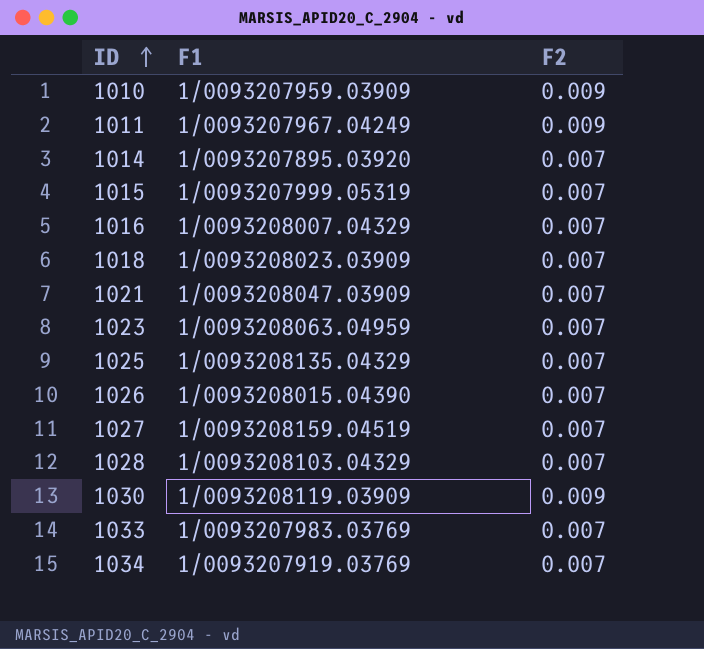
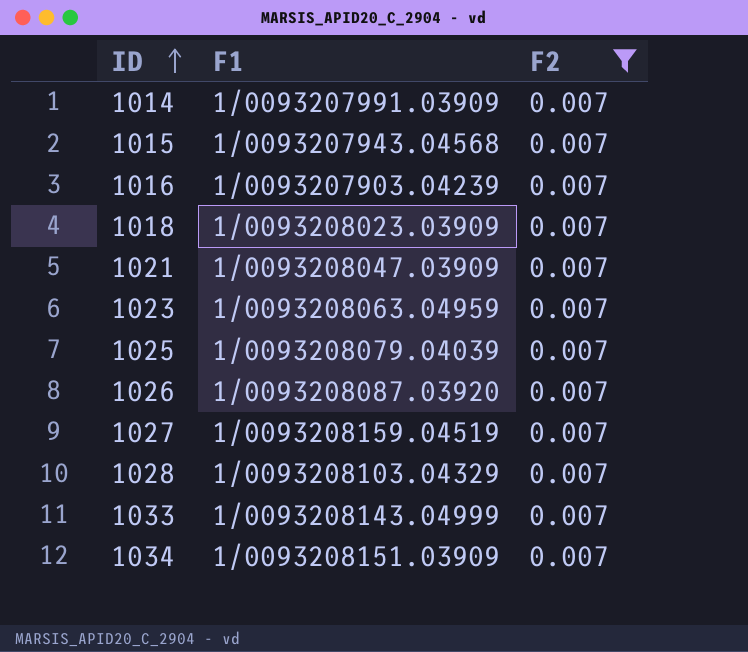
filter: none -> F2 = 0.007
1014 | F1: 1/0093207895.03920 -> 1/0093207991.03909
1015 | F1: 1/0093207999.05319 -> 1/0093207943.04568
1016 | F1: 1/0093208007.04329 -> 1/0093207903.04239
1025 | F1: 1/0093208135.04329 -> 1/0093208079.04039
1026 | F1: 1/0093208015.04390 -> 1/0093208087.03920
1033 | F1: 1/0093207983.03769 -> 1/0093208143.04999
1034 | F1: 1/0093207919.03769 -> 1/0093208151.03909

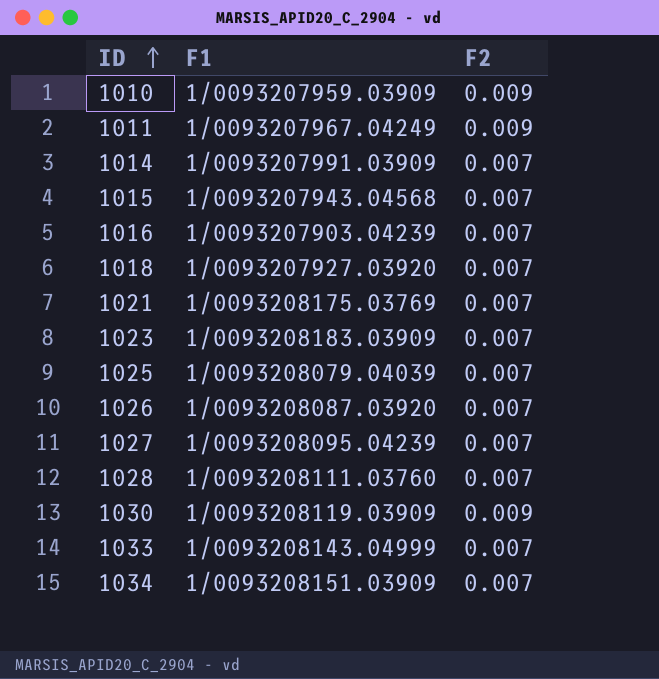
filter: F2 = 0.007 -> none
1018 | F1: 1/0093208023.03909 -> 1/0093207927.03920
1021 | F1: 1/0093208047.03909 -> 1/0093208175.03769
1023 | F1: 1/0093208063.04959 -> 1/0093208183.03909
1027 | F1: 1/0093208159.04519 -> 1/0093208095.04239
1028 | F1: 1/0093208103.04329 -> 1/0093208111.03760

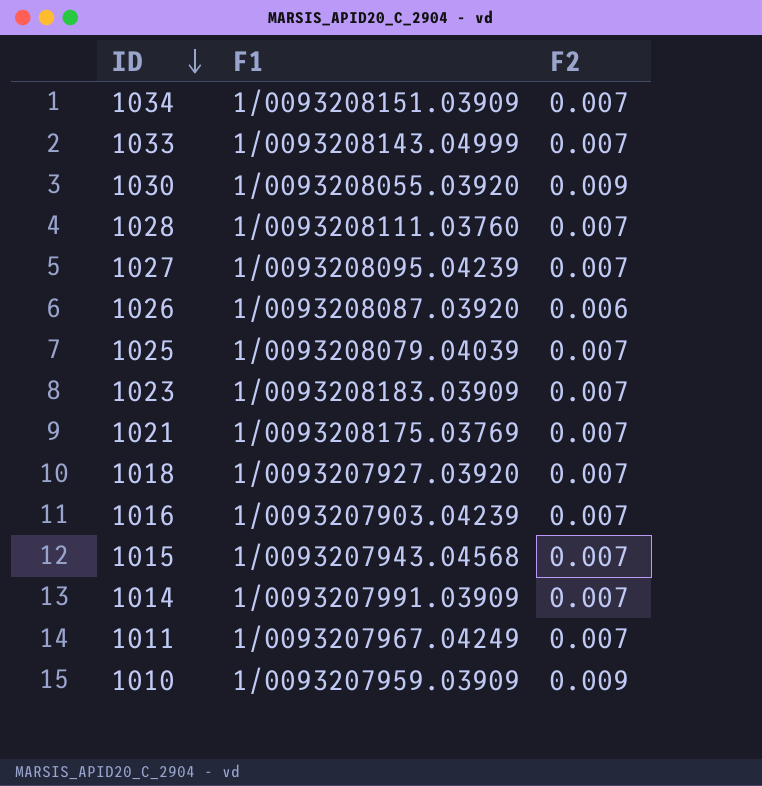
row order: ID ascending -> ID descending
1030 | F1: 1/0093208119.03909 -> 1/0093208055.03920
1026 | F2: 0.007 -> 0.006
1011 | F2: 0.009 -> 0.007

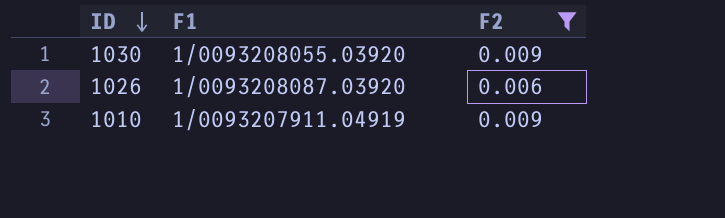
filter: none -> F2 != 0.007
1010 | F1: 1/0093207959.03909 -> 1/0093207911.04919

